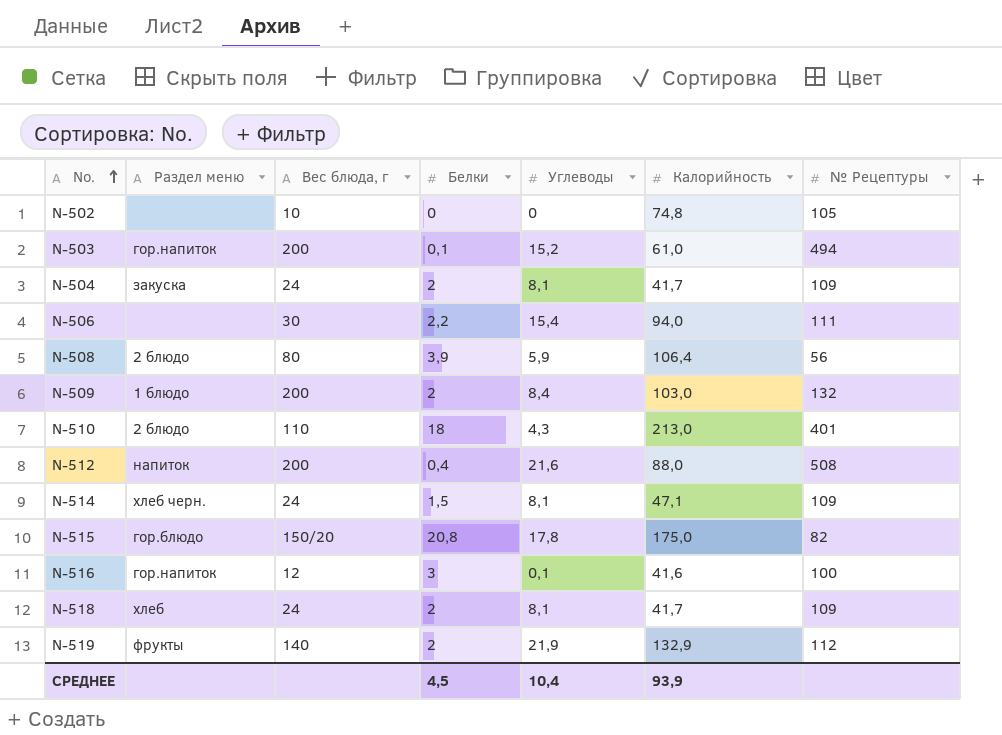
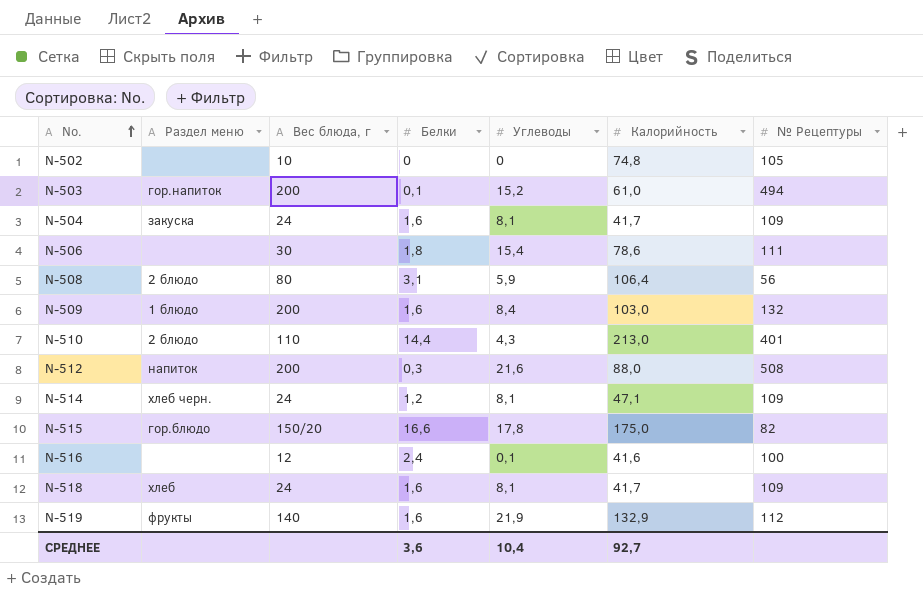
N-504 | Белки: 2 -> 1,6
N-506 | Белки: 2,2 -> 1,8
N-506 | Калорийность: 94,0 -> 78,6
N-508 | Белки: 3,9 -> 3,1
N-509 | Белки: 2 -> 1,6
N-510 | Белки: 18 -> 14,4
N-512 | Белки: 0,4 -> 0,3
N-514 | Белки: 1,5 -> 1,2
N-515 | Белки: 20,8 -> 16,6
N-516 | Раздел меню: гор.напиток -> none
N-516 | Белки: 3 -> 2,4
N-518 | Белки: 2 -> 1,6
N-519 | Белки: 2 -> 1,6
СРЕДНЕЕ | Белки: 4,5 -> 3,6
СРЕДНЕЕ | Калорийность: 93,9 -> 92,7

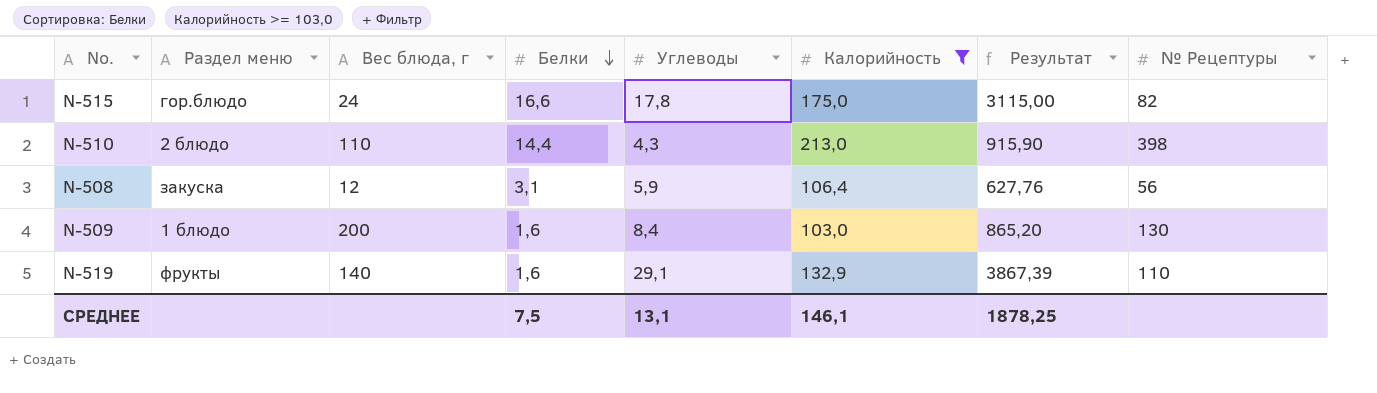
filter: none -> Калорийность >= 103,0
row order: No. ascending -> Белки descending
column Результат | formula: none -> [Углеводы] * [Калорийность]
N-515 | Вес блюда, г: 150/20 -> 24
N-510 | № Рецептуры: 401 -> 398
N-508 | Раздел меню: 2 блюдо -> закуска
N-508 | Вес блюда, г: 80 -> 12
N-509 | № Рецептуры: 132 -> 130
N-519 | Углеводы: 21,9 -> 29,1
N-519 | № Рецептуры: 112 -> 110
СРЕДНЕЕ | Белки: 3,6 -> 7,5
СРЕДНЕЕ | Углеводы: 10,4 -> 13,1
СРЕДНЕЕ | Калорийность: 92,7 -> 146,1

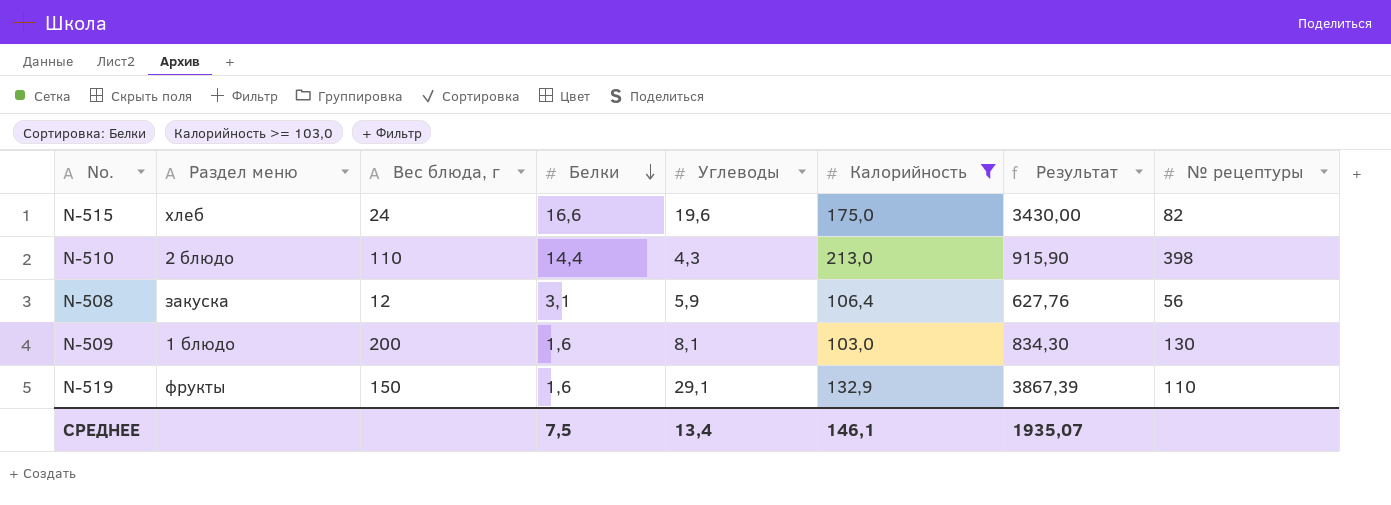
column name: № Рецептуры -> № рецептуры
N-515 | Раздел меню: гор.блюдо -> хлеб
N-515 | Углеводы: 17,8 -> 19,6
N-515 | Результат: 3115,00 -> 3430,00
N-509 | Углеводы: 8,4 -> 8,1
N-509 | Результат: 865,20 -> 834,30
N-519 | Вес блюда, г: 140 -> 150
СРЕДНЕЕ | Углеводы: 13,1 -> 13,4
СРЕДНЕЕ | Результат: 1878,25 -> 1935,07

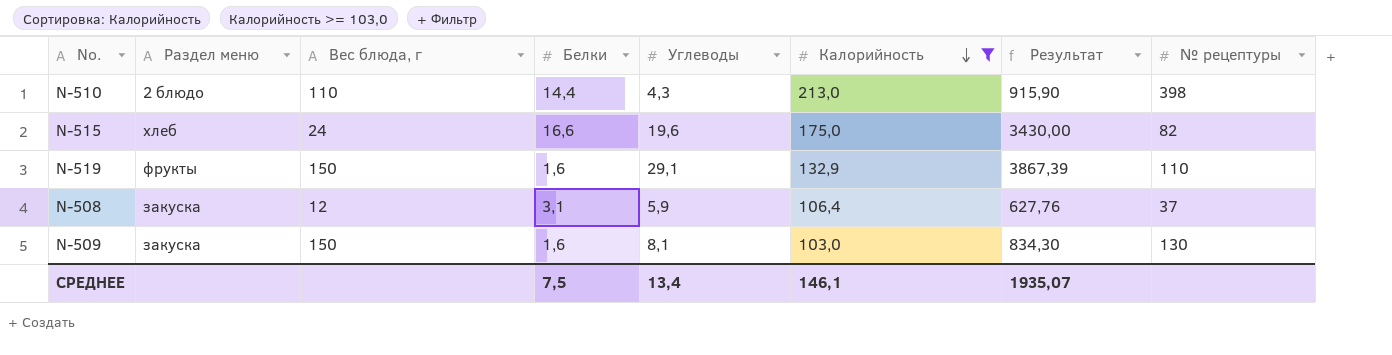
row order: Белки descending -> Калорийность descending
N-508 | № рецептуры: 56 -> 37
N-509 | Раздел меню: 1 блюдо -> закуска
N-509 | Вес блюда, г: 200 -> 150

